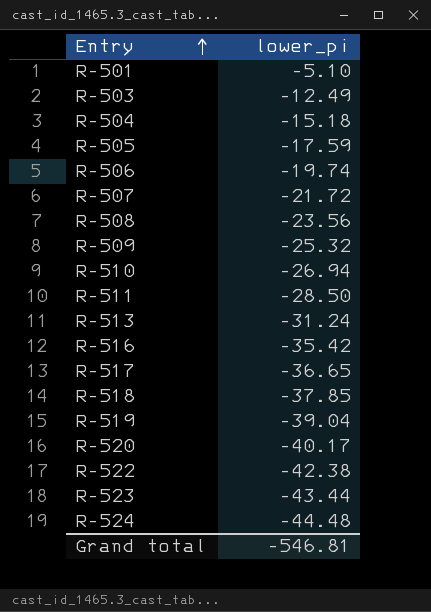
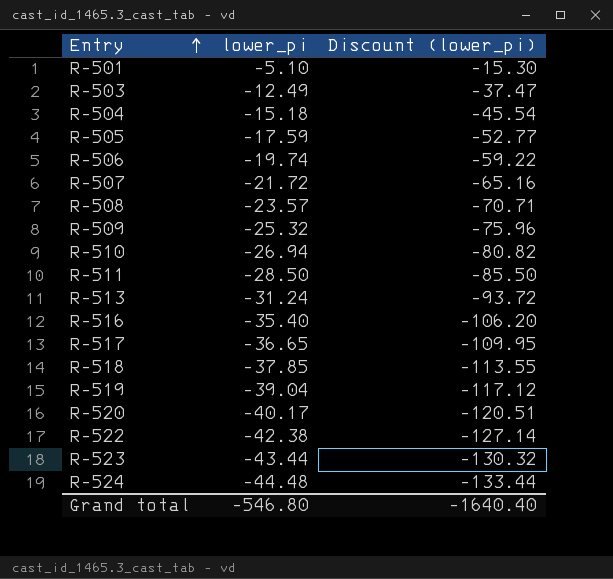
column Discount (lower_pi) | formula: none -> [lower_pi] * 3
R-508 | lower_pi: -23.56 -> -23.57
R-516 | lower_pi: -35.42 -> -35.40
Grand total | lower_pi: -546.81 -> -546.80

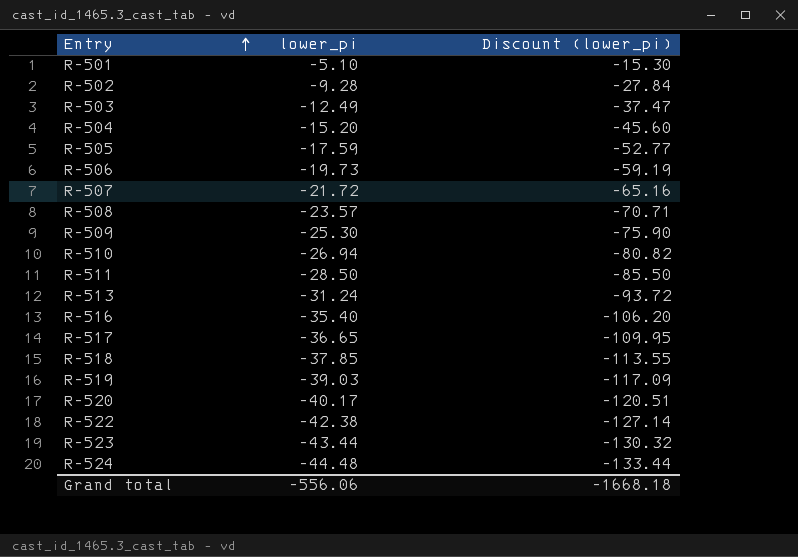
row R-502: none -> -9.28 | -27.84
R-504 | lower_pi: -15.18 -> -15.20
R-504 | Discount (lower_pi): -45.54 -> -45.60
R-506 | lower_pi: -19.74 -> -19.73
R-506 | Discount (lower_pi): -59.22 -> -59.19
R-509 | lower_pi: -25.32 -> -25.30
R-509 | Discount (lower_pi): -75.96 -> -75.90
R-519 | lower_pi: -39.04 -> -39.03
R-519 | Discount (lower_pi): -117.12 -> -117.09
Grand total | lower_pi: -546.80 -> -556.06
Grand total | Discount (lower_pi): -1640.40 -> -1668.18

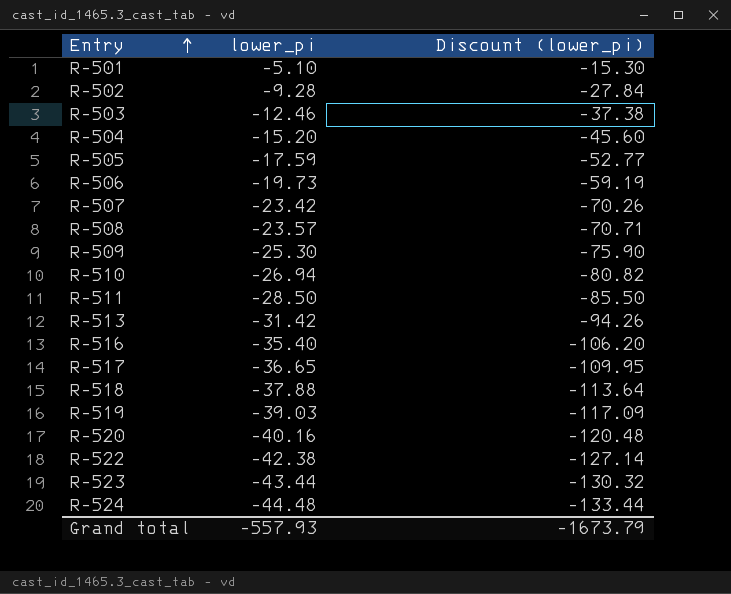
R-503 | lower_pi: -12.49 -> -12.46
R-503 | Discount (lower_pi): -37.47 -> -37.38
R-507 | lower_pi: -21.72 -> -23.42
R-507 | Discount (lower_pi): -65.16 -> -70.26
R-513 | lower_pi: -31.24 -> -31.42
R-513 | Discount (lower_pi): -93.72 -> -94.26
R-518 | lower_pi: -37.85 -> -37.88
R-518 | Discount (lower_pi): -113.55 -> -113.64
R-520 | lower_pi: -40.17 -> -40.16
R-520 | Discount (lower_pi): -120.51 -> -120.48
Grand total | lower_pi: -556.06 -> -557.93
Grand total | Discount (lower_pi): -1668.18 -> -1673.79

